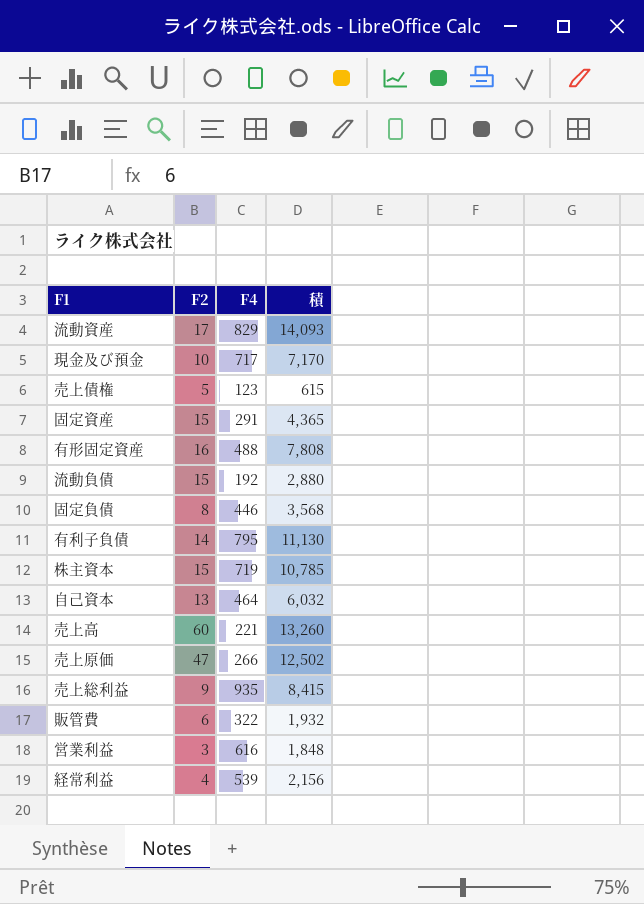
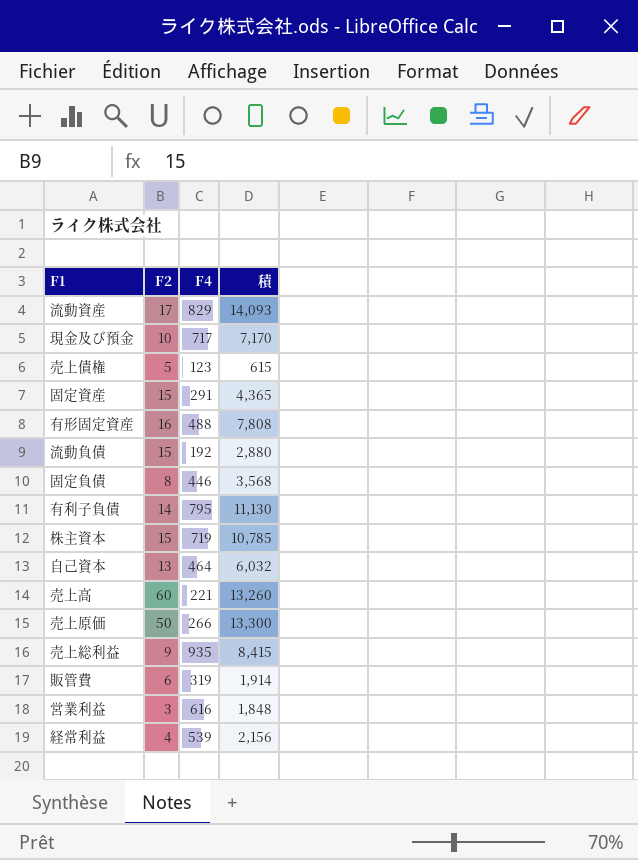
売上原価 | F2: 47 -> 50
売上原価 | 積: 12,502 -> 13,300
販管費 | F4: 322 -> 319
販管費 | 積: 1,932 -> 1,914

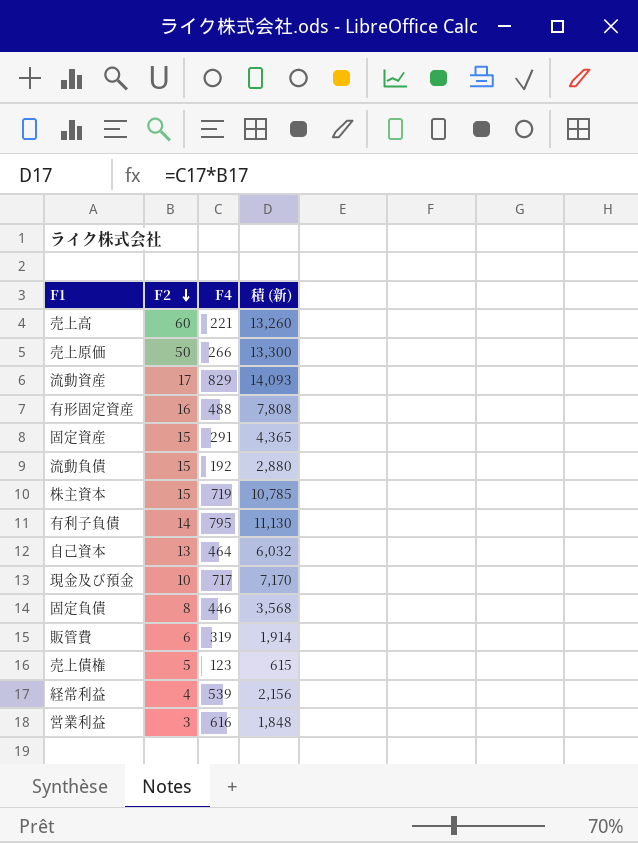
row order: none -> F2 descending
column name: 積 -> 積 (新)
row 売上総利益: 9 | 935 | 8,415 -> none

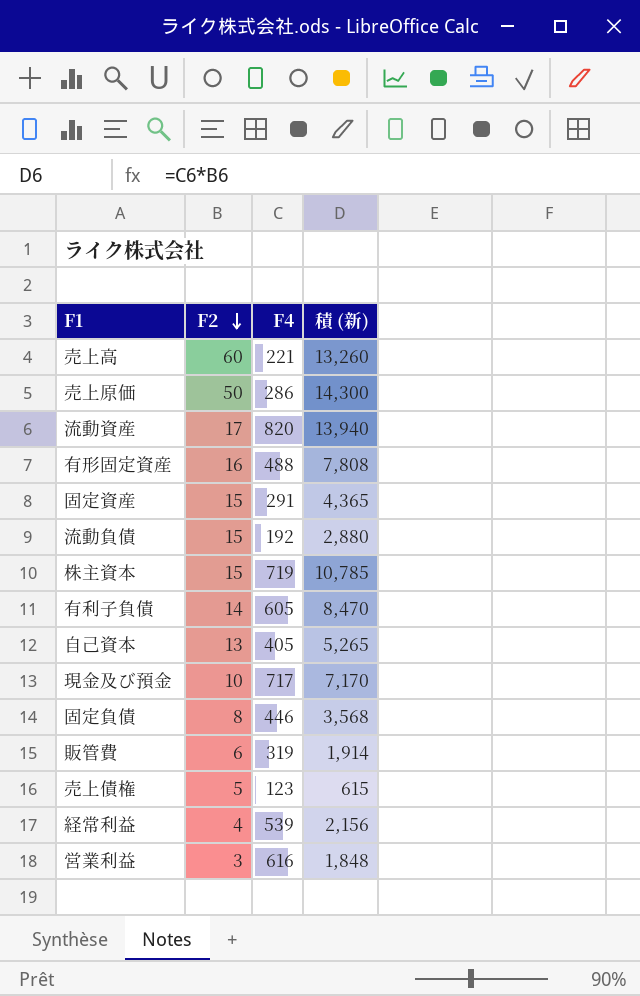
売上原価 | F4: 266 -> 286
売上原価 | 積 (新): 13,300 -> 14,300
流動資産 | F4: 829 -> 820
流動資産 | 積 (新): 14,093 -> 13,940
有利子負債 | F4: 795 -> 605
有利子負債 | 積 (新): 11,130 -> 8,470
自己資本 | F4: 464 -> 405
自己資本 | 積 (新): 6,032 -> 5,265

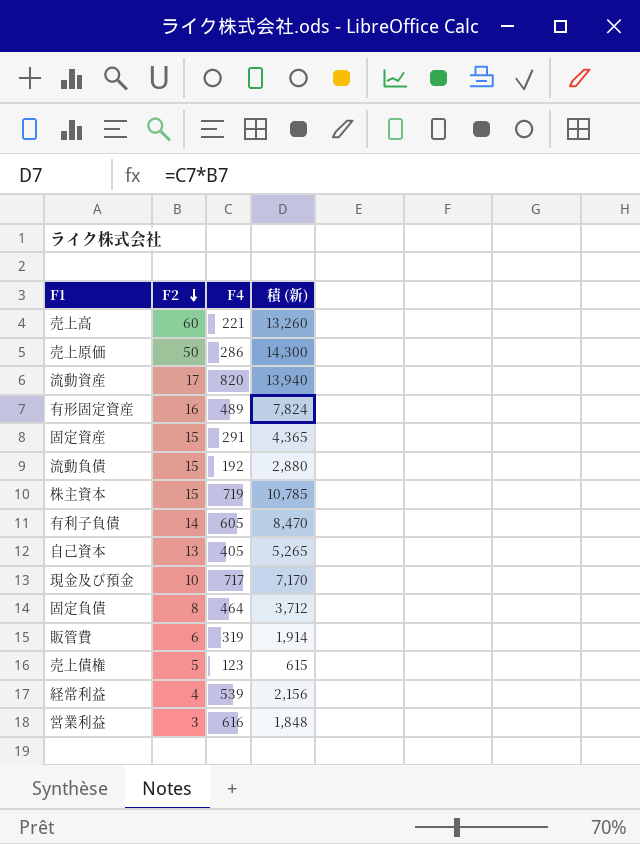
有形固定資産 | F4: 488 -> 489
有形固定資産 | 積 (新): 7,808 -> 7,824
固定負債 | F4: 446 -> 464
固定負債 | 積 (新): 3,568 -> 3,712

